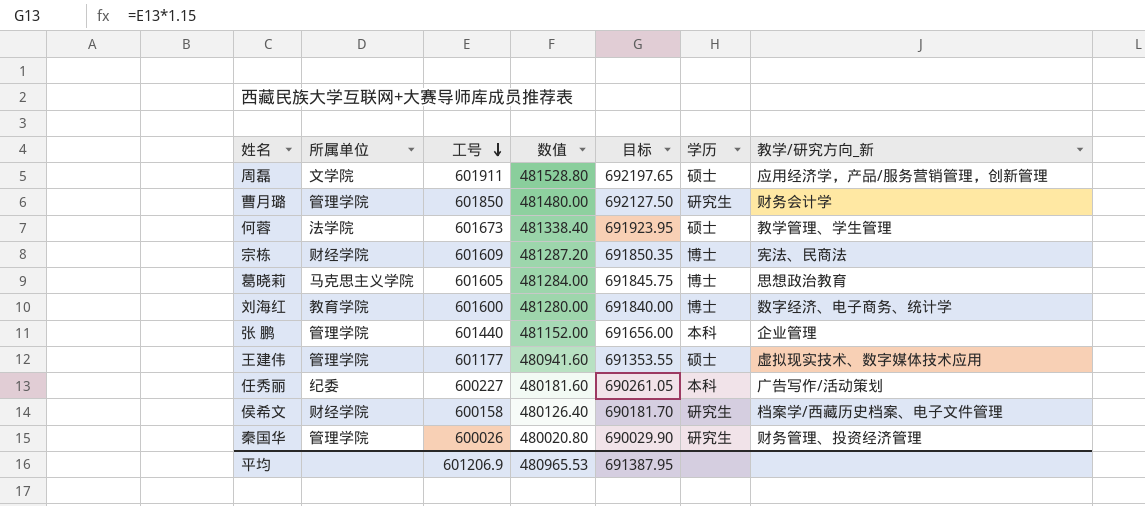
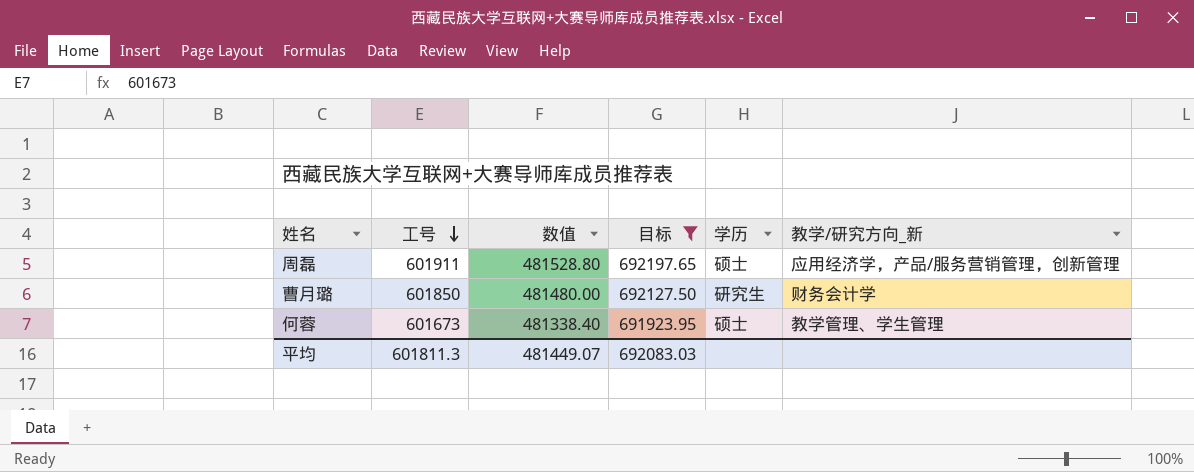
filter: none -> 目标 >= 691923.95
column 所属单位 | position: 2 -> none
平均 | 工号: 601206.9 -> 601811.3
平均 | 数值: 480965.53 -> 481449.07
平均 | 目标: 691387.95 -> 692083.03

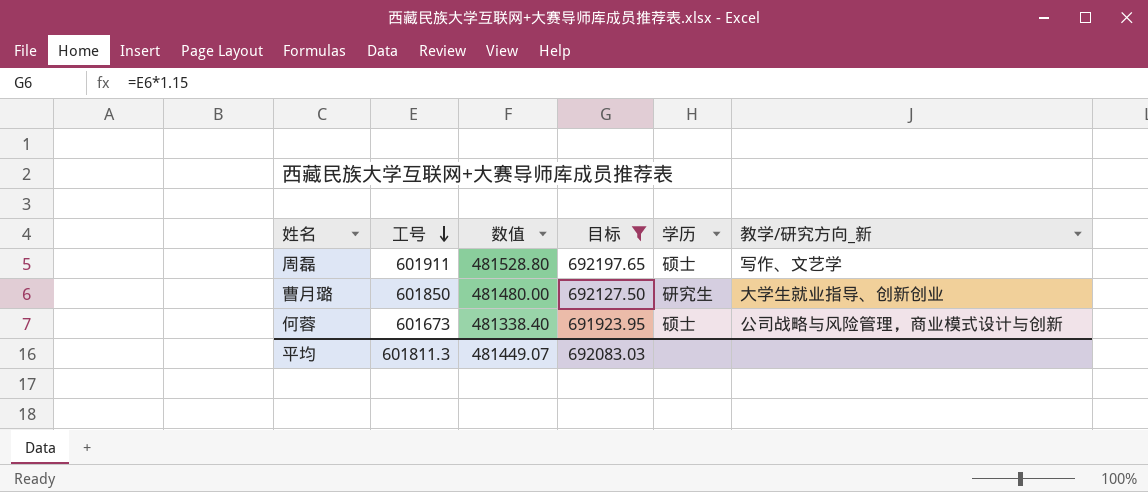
周磊 | 教学/研究方向_新: 应用经济学，产品/服务营销管理，创新管理 -> 写作、文艺学
曹月璐 | 教学/研究方向_新: 财务会计学 -> 大学生就业指导、创新创业
何蓉 | 教学/研究方向_新: 教学管理、学生管理 -> 公司战略与风险管理，商业模式设计与创新

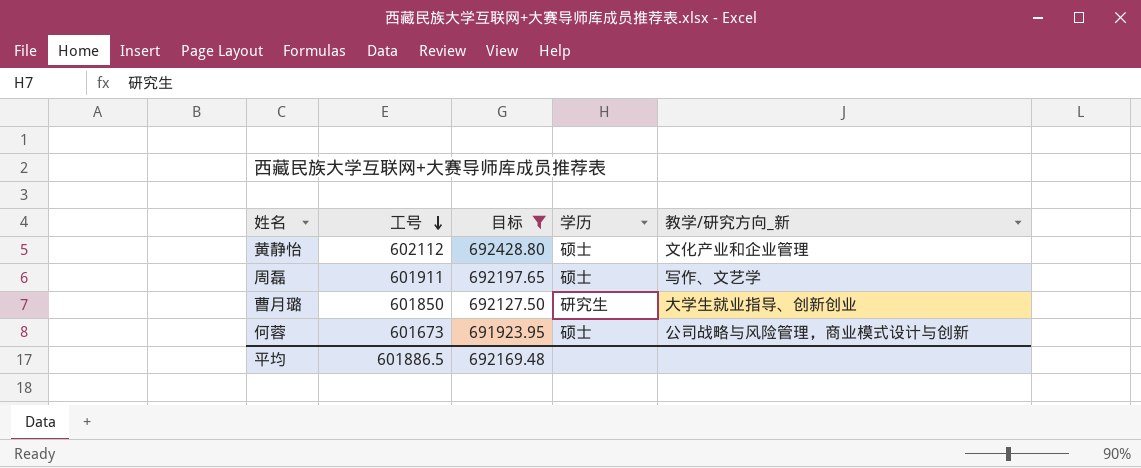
column 数值 | formula: [工号] * 0.8 -> none
row 黄静怡: none -> 602112 | 692428.80 | 硕士 | 文化产业和企业管理
平均 | 工号: 601811.3 -> 601886.5
平均 | 目标: 692083.03 -> 692169.48

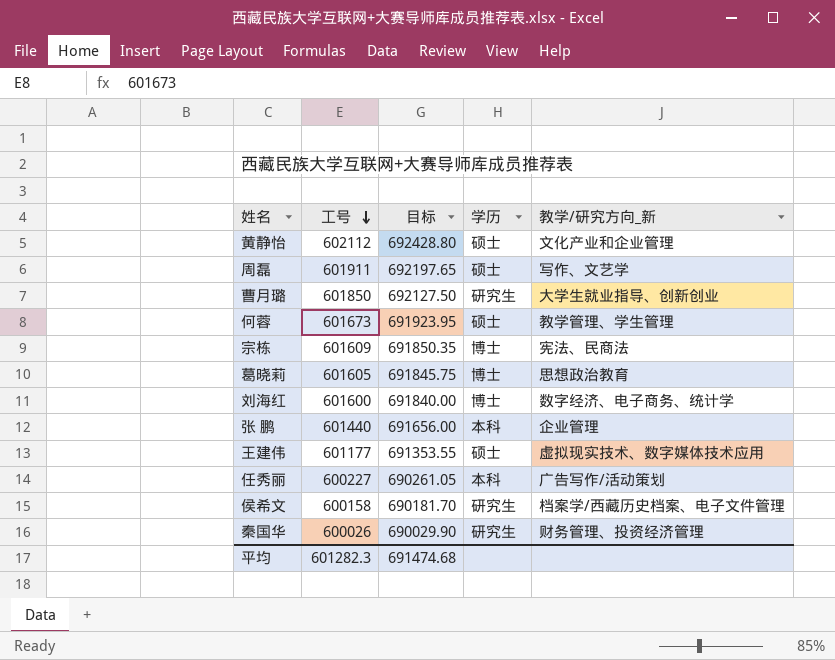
filter: 目标 >= 691923.95 -> none
何蓉 | 教学/研究方向_新: 公司战略与风险管理，商业模式设计与创新 -> 教学管理、学生管理
平均 | 工号: 601886.5 -> 601282.3
平均 | 目标: 692169.48 -> 691474.68

